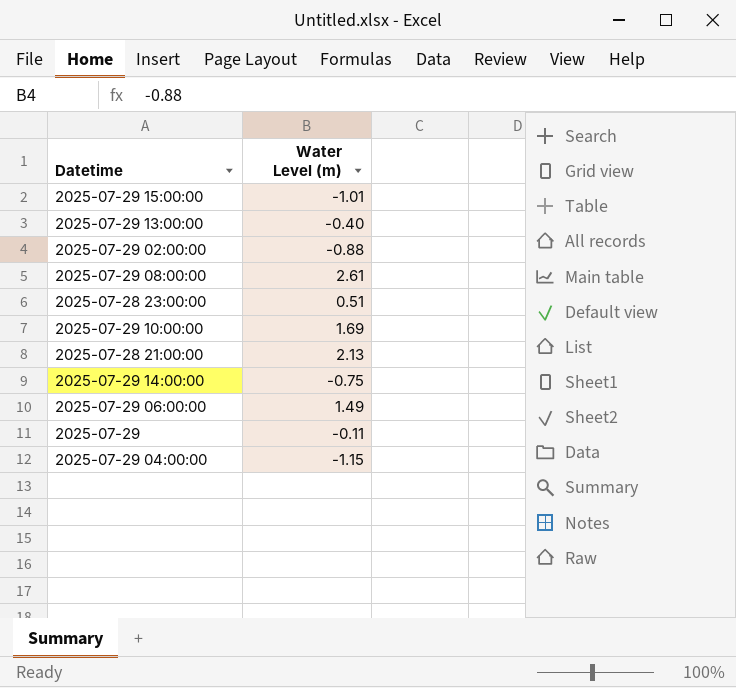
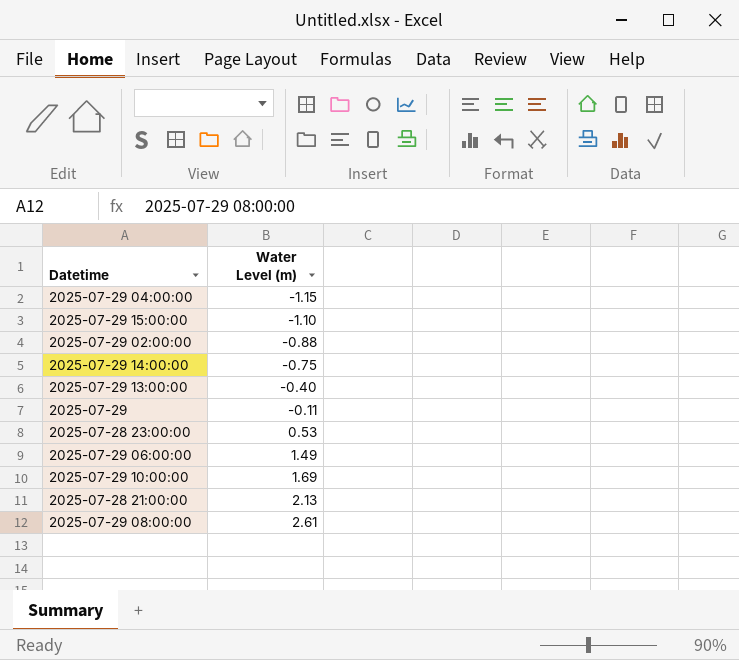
row order: none -> Water Level (m) ascending
2025-07-29 15:00:00 | Water Level (m): -1.01 -> -1.10
2025-07-28 23:00:00 | Water Level (m): 0.51 -> 0.53

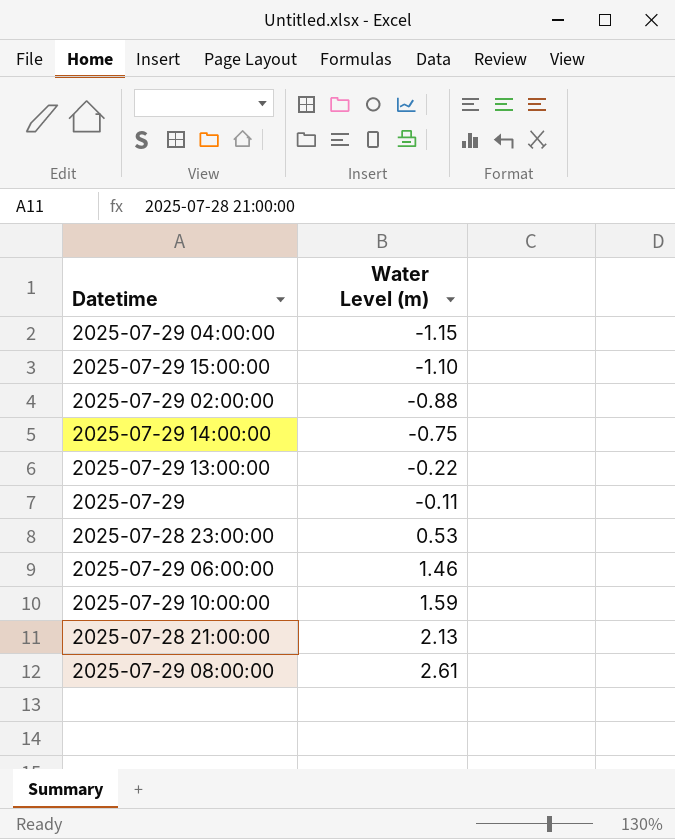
2025-07-29 13:00:00 | Water Level (m): -0.40 -> -0.22
2025-07-29 06:00:00 | Water Level (m): 1.49 -> 1.46
2025-07-29 10:00:00 | Water Level (m): 1.69 -> 1.59

